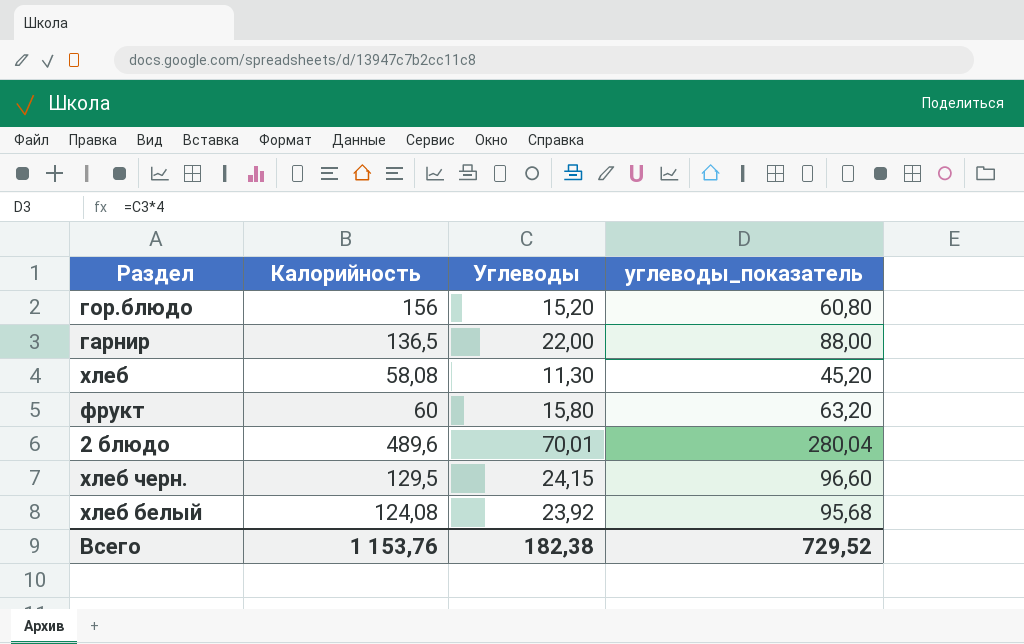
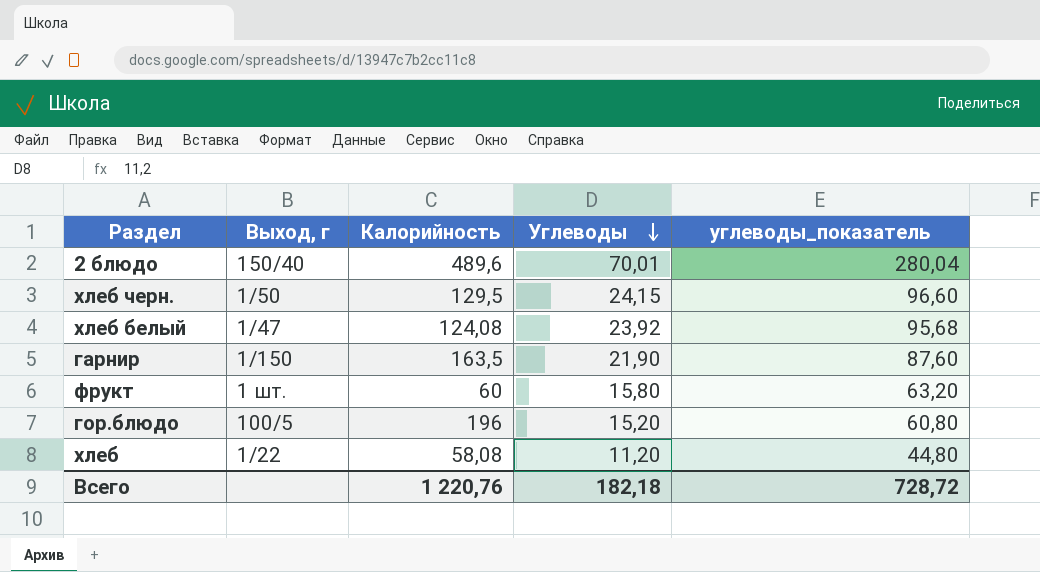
row order: none -> Углеводы descending
column Выход, г | position: none -> 2
гарнир | Калорийность: 136,5 -> 163,5
гарнир | Углеводы: 22,00 -> 21,90
гарнир | углеводы_показатель: 88,00 -> 87,60
гор.блюдо | Калорийность: 156 -> 196
хлеб | Углеводы: 11,30 -> 11,20
хлеб | углеводы_показатель: 45,20 -> 44,80
Всего | Калорийность: 1 153,76 -> 1 220,76
Всего | Углеводы: 182,38 -> 182,18
Всего | углеводы_показатель: 729,52 -> 728,72

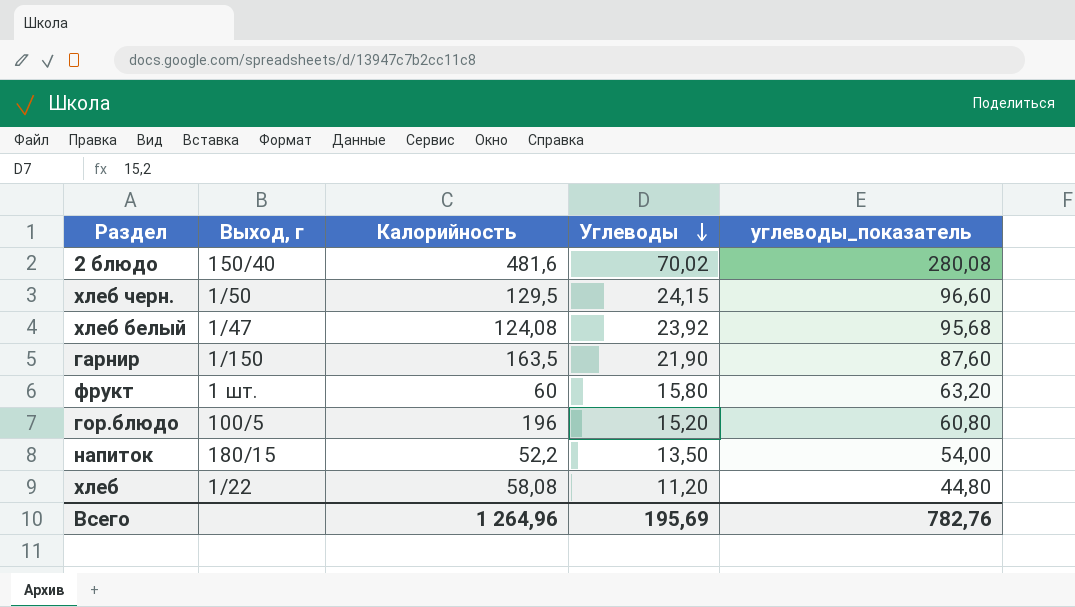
2 блюдо | Калорийность: 489,6 -> 481,6
2 блюдо | Углеводы: 70,01 -> 70,02
2 блюдо | углеводы_показатель: 280,04 -> 280,08
row напиток: none -> 180/15 | 52,2 | 13,50 | 54,00
Всего | Калорийность: 1 220,76 -> 1 264,96
Всего | Углеводы: 182,18 -> 195,69
Всего | углеводы_показатель: 728,72 -> 782,76

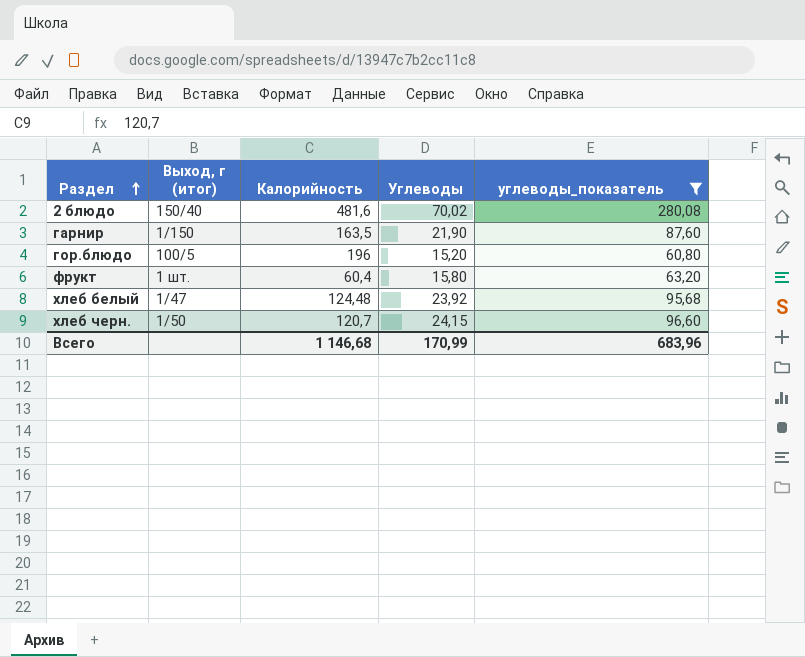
filter: none -> углеводы_показатель >= 60,80
row order: Углеводы descending -> Раздел ascending
column name: Выход, г -> Выход, г (итог)
фрукт | Калорийность: 60 -> 60,4
хлеб белый | Калорийность: 124,08 -> 124,48
хлеб черн. | Калорийность: 129,5 -> 120,7
Всего | Калорийность: 1 264,96 -> 1 146,68
Всего | Углеводы: 195,69 -> 170,99
Всего | углеводы_показатель: 782,76 -> 683,96

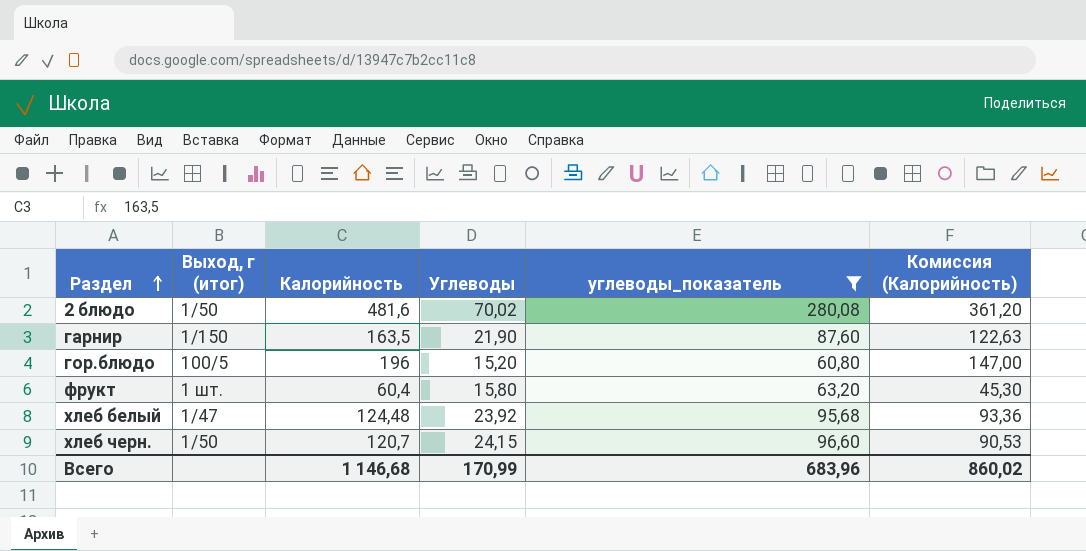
column Комиссия (Калорийность) | formula: none -> [Калорийность] * 0,75
2 блюдо | Выход, г (итог): 150/40 -> 1/50

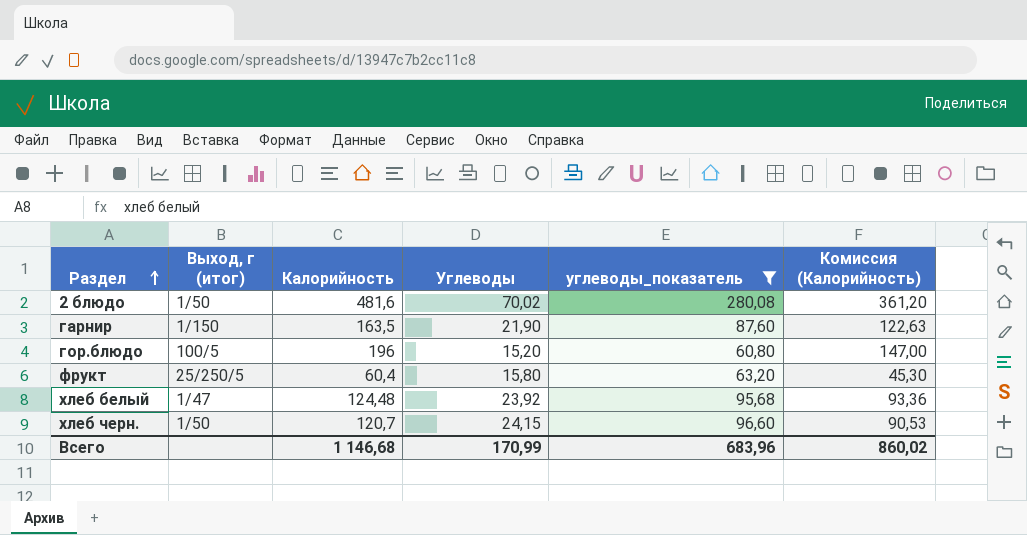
фрукт | Выход, г (итог): 1 шт. -> 25/250/5

